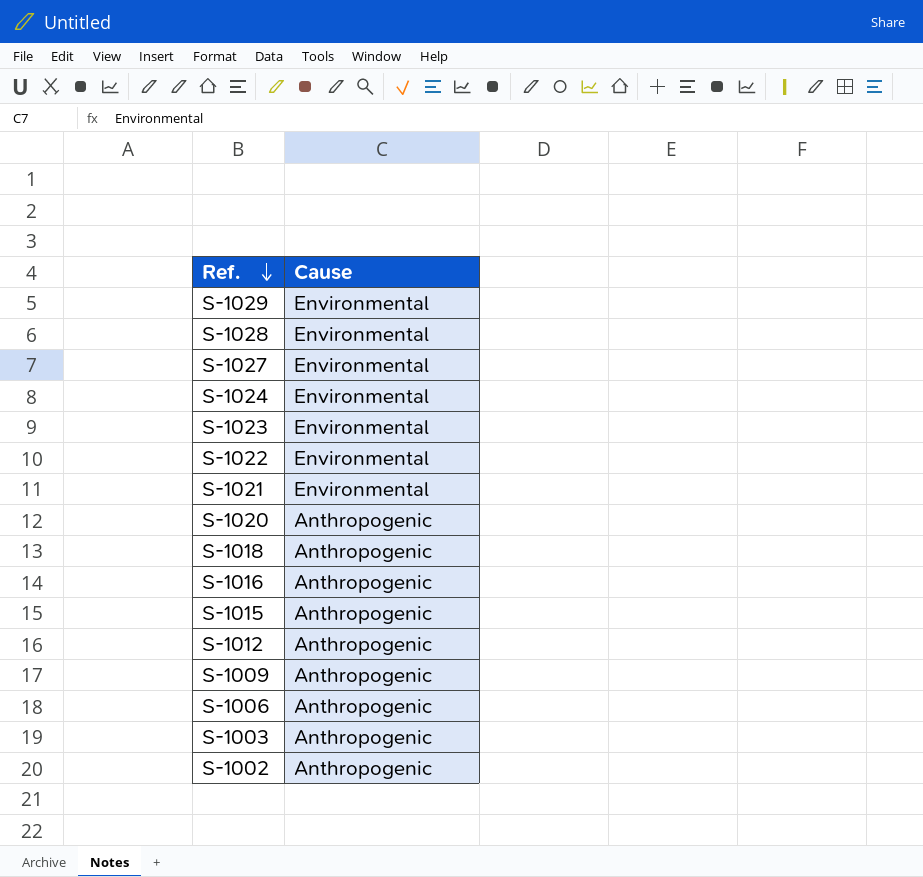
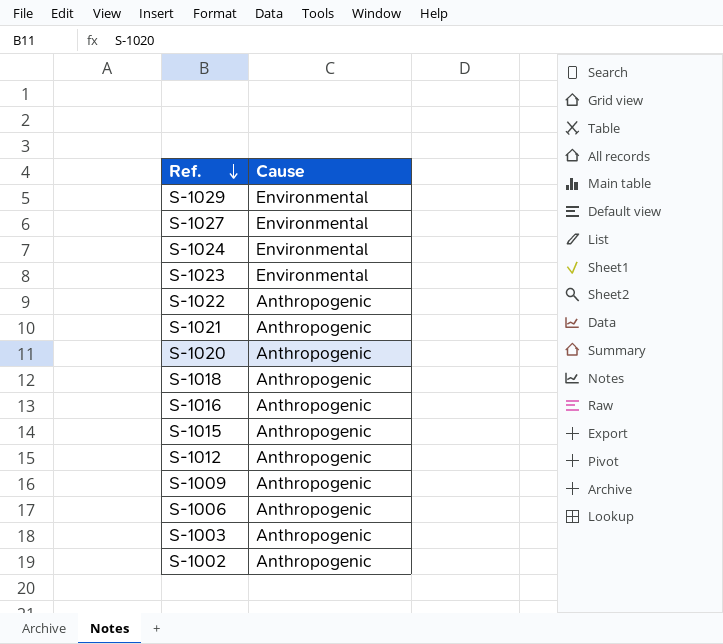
row S-1028: Environmental -> none
S-1022 | Cause: Environmental -> Anthropogenic
S-1021 | Cause: Environmental -> Anthropogenic

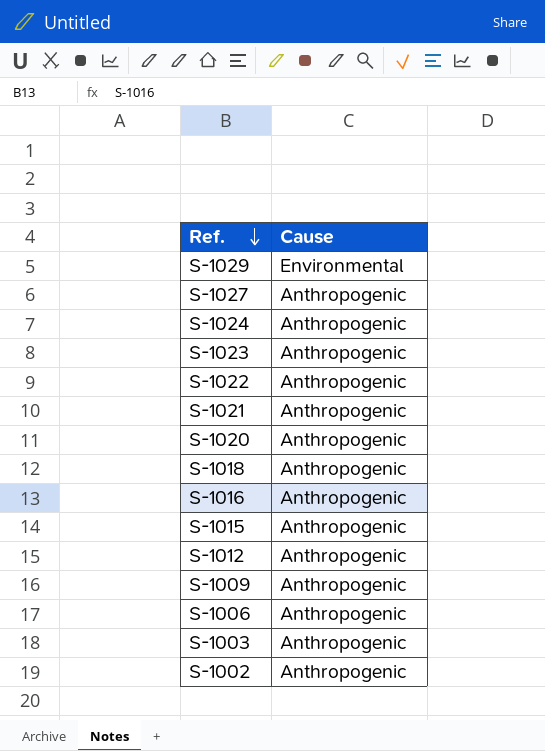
S-1027 | Cause: Environmental -> Anthropogenic
S-1024 | Cause: Environmental -> Anthropogenic
S-1023 | Cause: Environmental -> Anthropogenic

